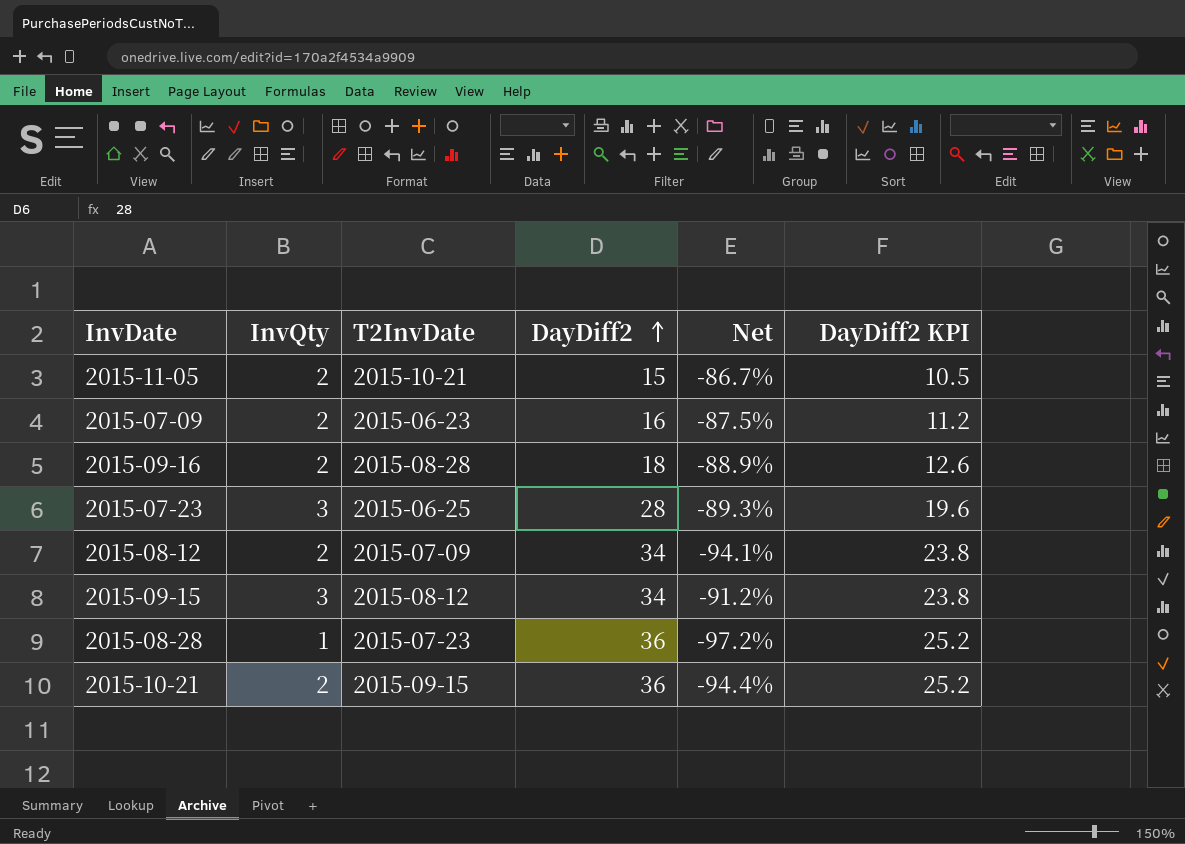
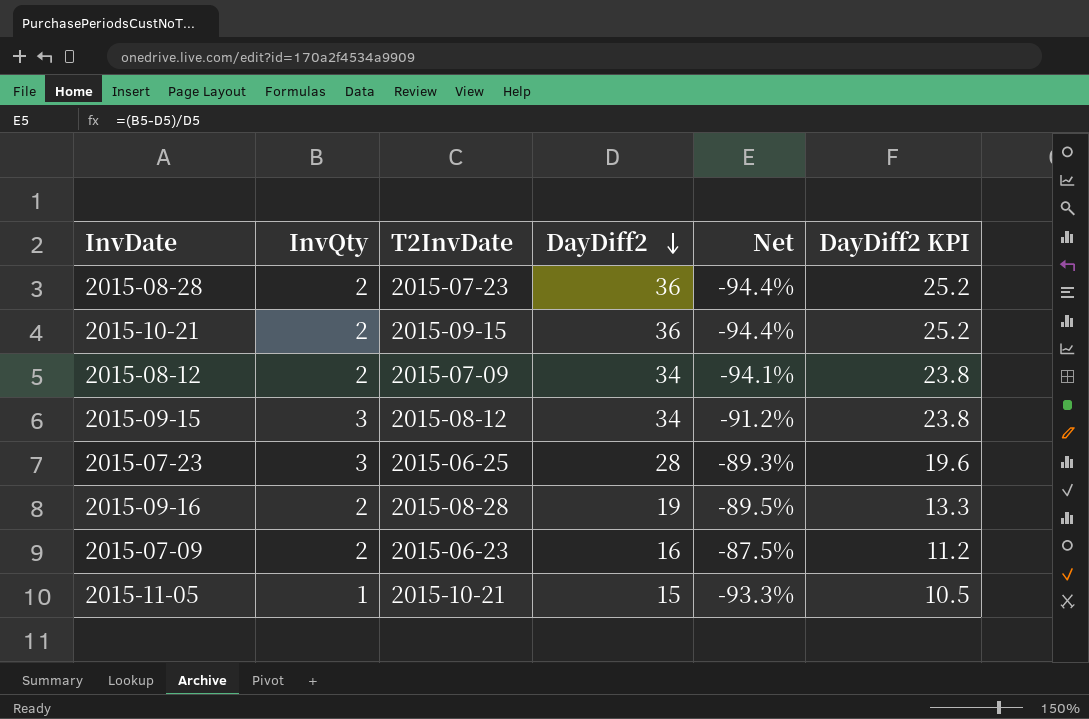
row order: DayDiff2 ascending -> DayDiff2 descending
2015-08-28 | InvQty: 1 -> 2
2015-08-28 | Net: -97.2% -> -94.4%
2015-09-16 | DayDiff2: 18 -> 19
2015-09-16 | Net: -88.9% -> -89.5%
2015-09-16 | DayDiff2 KPI: 12.6 -> 13.3
2015-11-05 | InvQty: 2 -> 1
2015-11-05 | Net: -86.7% -> -93.3%

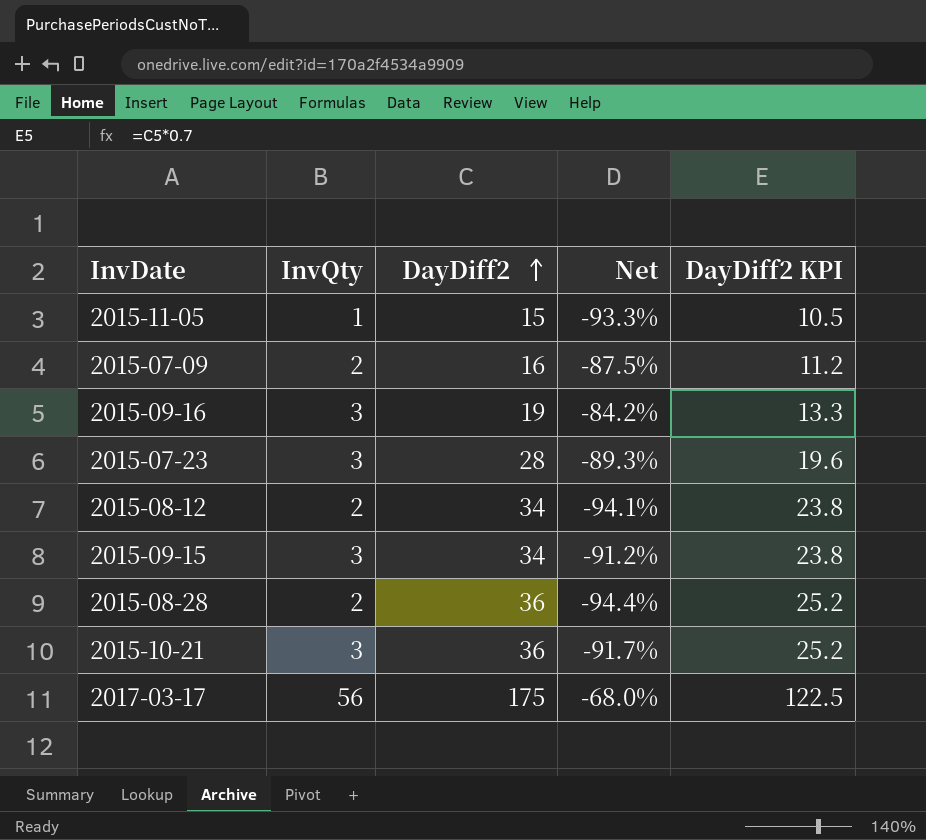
row order: DayDiff2 descending -> DayDiff2 ascending
column T2InvDate | position: 3 -> none
2015-09-16 | InvQty: 2 -> 3
2015-09-16 | Net: -89.5% -> -84.2%
2015-10-21 | InvQty: 2 -> 3
2015-10-21 | Net: -94.4% -> -91.7%
row 2017-03-17: none -> 56 | 175 | -68.0% | 122.5

